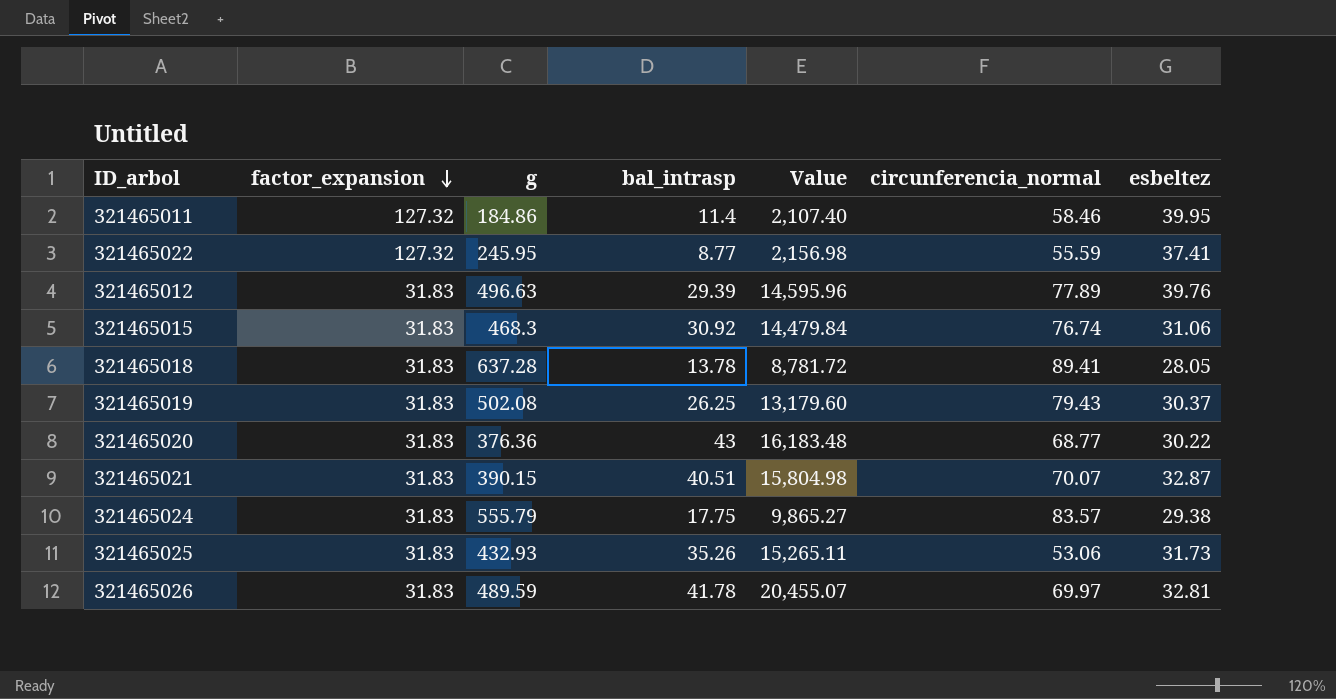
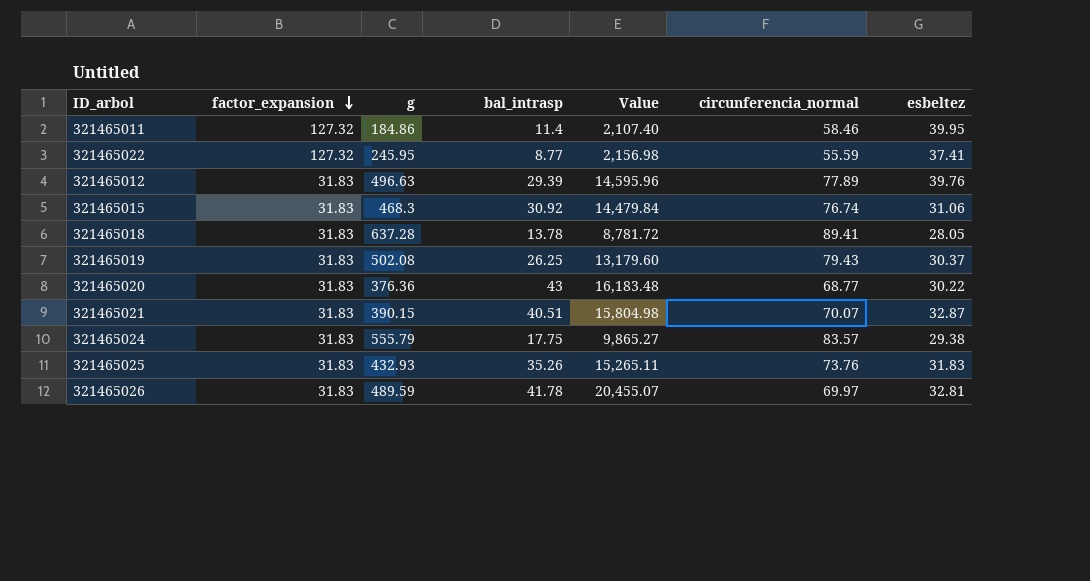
321465025 | circunferencia_normal: 53.06 -> 73.76
321465025 | esbeltez: 31.73 -> 31.83

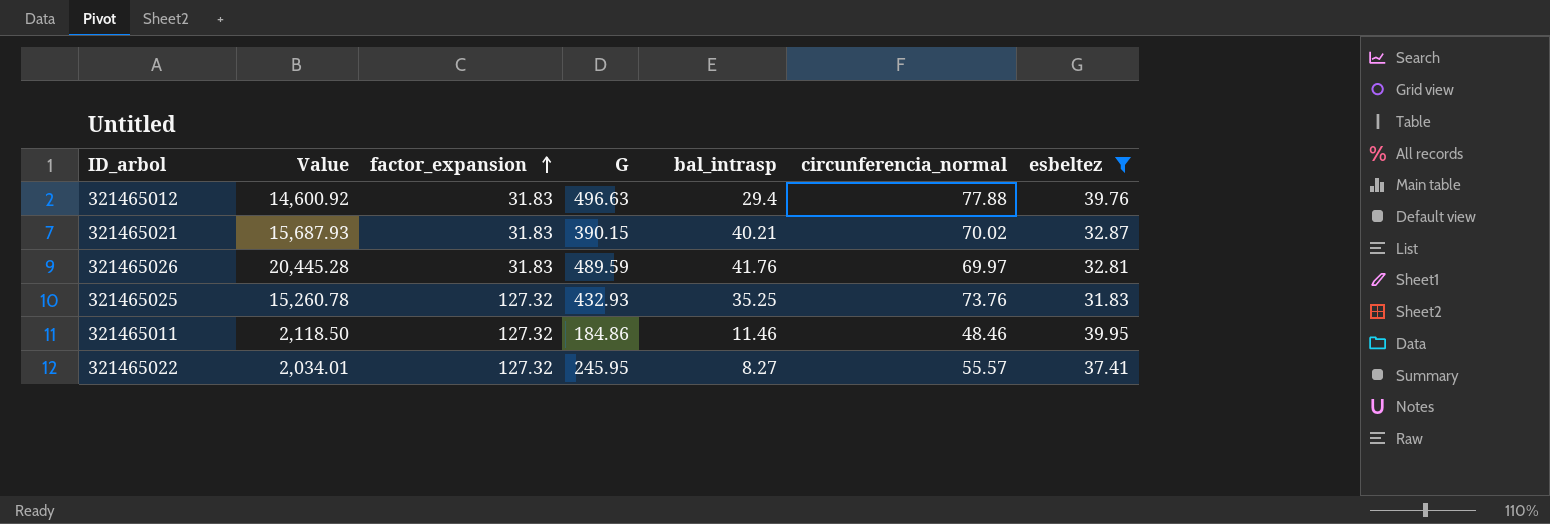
filter: none -> esbeltez >= 31.83
row order: factor_expansion descending -> factor_expansion ascending
column Value | position: 5 -> 2
column name: g -> G
321465012 | Value: 14,595.96 -> 14,600.92
321465012 | bal_intrasp: 29.39 -> 29.4
321465012 | circunferencia_normal: 77.89 -> 77.88
321465021 | Value: 15,804.98 -> 15,687.93
321465021 | bal_intrasp: 40.51 -> 40.21
321465021 | circunferencia_normal: 70.07 -> 70.02
321465026 | Value: 20,455.07 -> 20,445.28
321465026 | bal_intrasp: 41.78 -> 41.76
321465025 | Value: 15,265.11 -> 15,260.78
321465025 | factor_expansion: 31.83 -> 127.32
321465025 | bal_intrasp: 35.26 -> 35.25
321465011 | Value: 2,107.40 -> 2,118.50
321465011 | bal_intrasp: 11.4 -> 11.46
321465011 | circunferencia_normal: 58.46 -> 48.46
321465022 | Value: 2,156.98 -> 2,034.01
321465022 | bal_intrasp: 8.77 -> 8.27
321465022 | circunferencia_normal: 55.59 -> 55.57

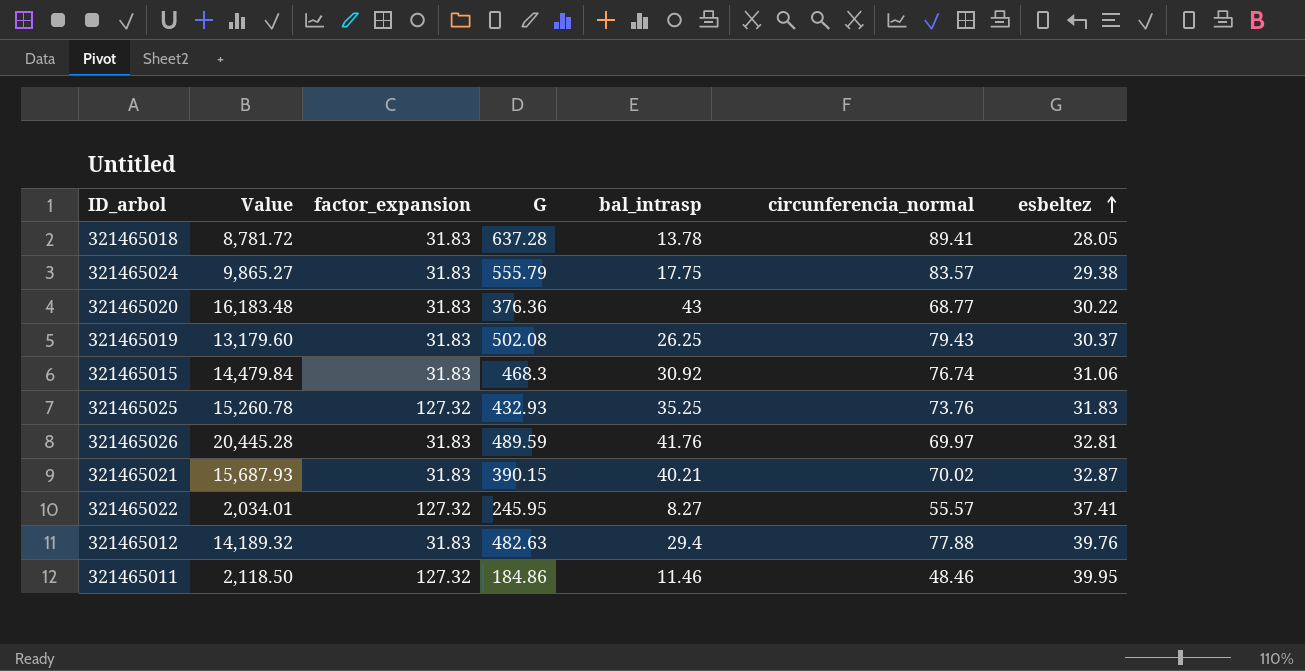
filter: esbeltez >= 31.83 -> none
row order: factor_expansion ascending -> esbeltez ascending
321465012 | Value: 14,600.92 -> 14,189.32
321465012 | G: 496.63 -> 482.63

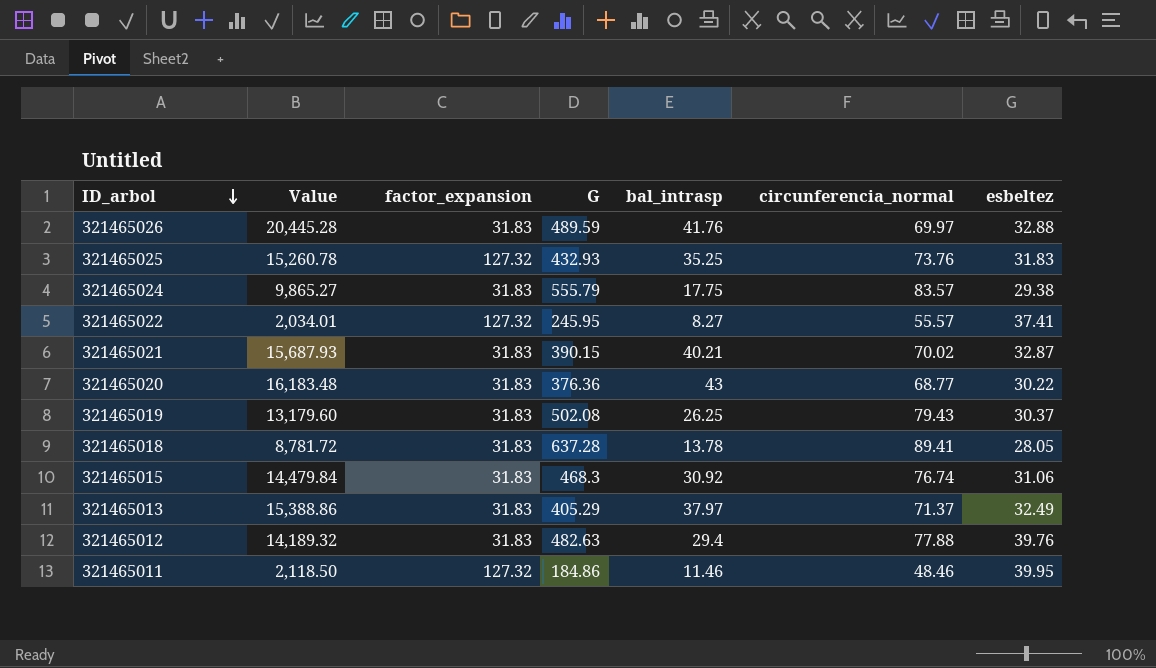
row order: esbeltez ascending -> ID_arbol descending
321465026 | esbeltez: 32.81 -> 32.88
row 321465013: none -> 15,388.86 | 31.83 | 405.29 | 37.97 | 71.37 | 32.49

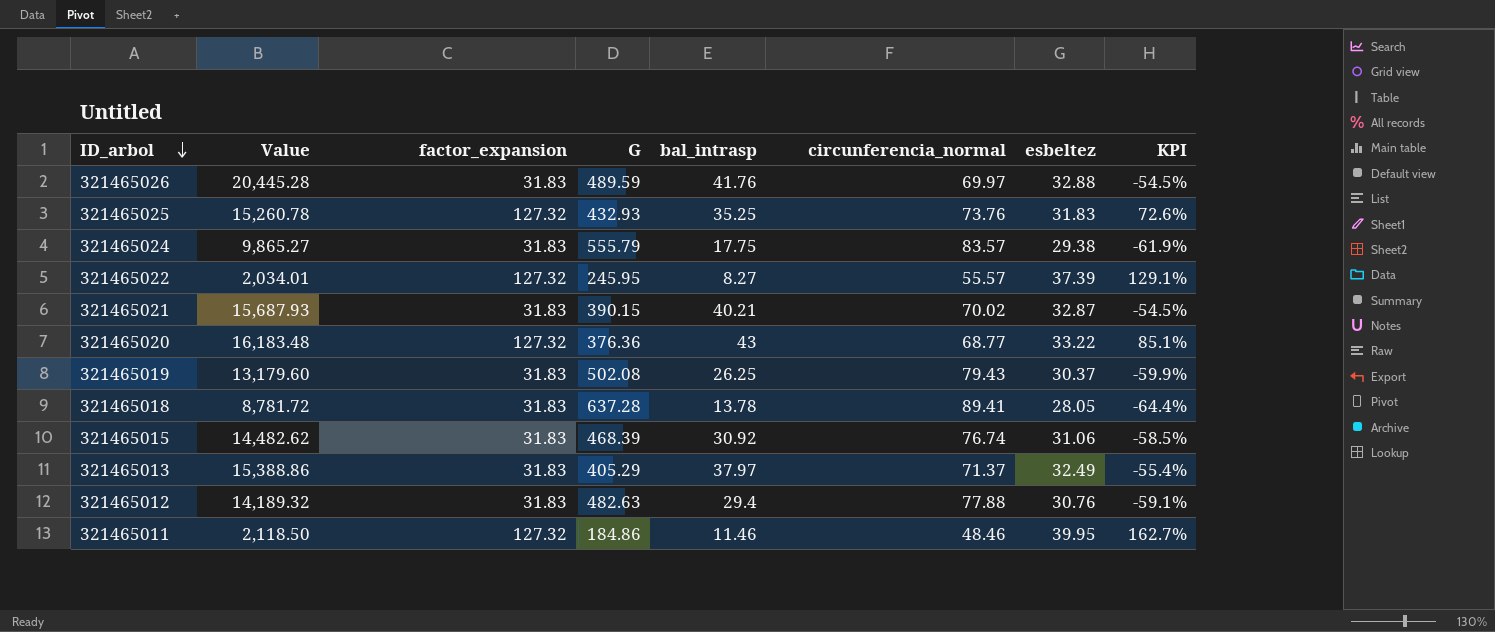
column KPI | formula: none -> ([factor_expansion] - [circunferencia_normal]) / [circunferencia_normal]
321465022 | esbeltez: 37.41 -> 37.39
321465020 | factor_expansion: 31.83 -> 127.32
321465020 | esbeltez: 30.22 -> 33.22
321465015 | Value: 14,479.84 -> 14,482.62
321465015 | G: 468.3 -> 468.39
321465012 | esbeltez: 39.76 -> 30.76

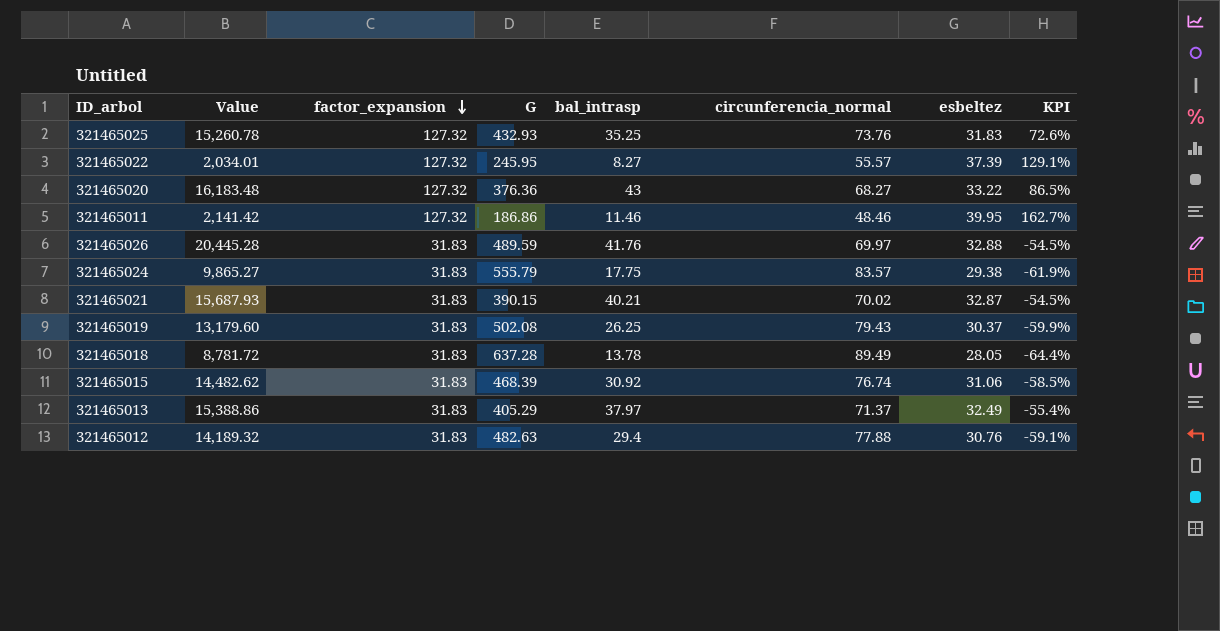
row order: ID_arbol descending -> factor_expansion descending
321465020 | circunferencia_normal: 68.77 -> 68.27
321465020 | KPI: 85.1% -> 86.5%
321465011 | Value: 2,118.50 -> 2,141.42
321465011 | G: 184.86 -> 186.86
321465018 | circunferencia_normal: 89.41 -> 89.49

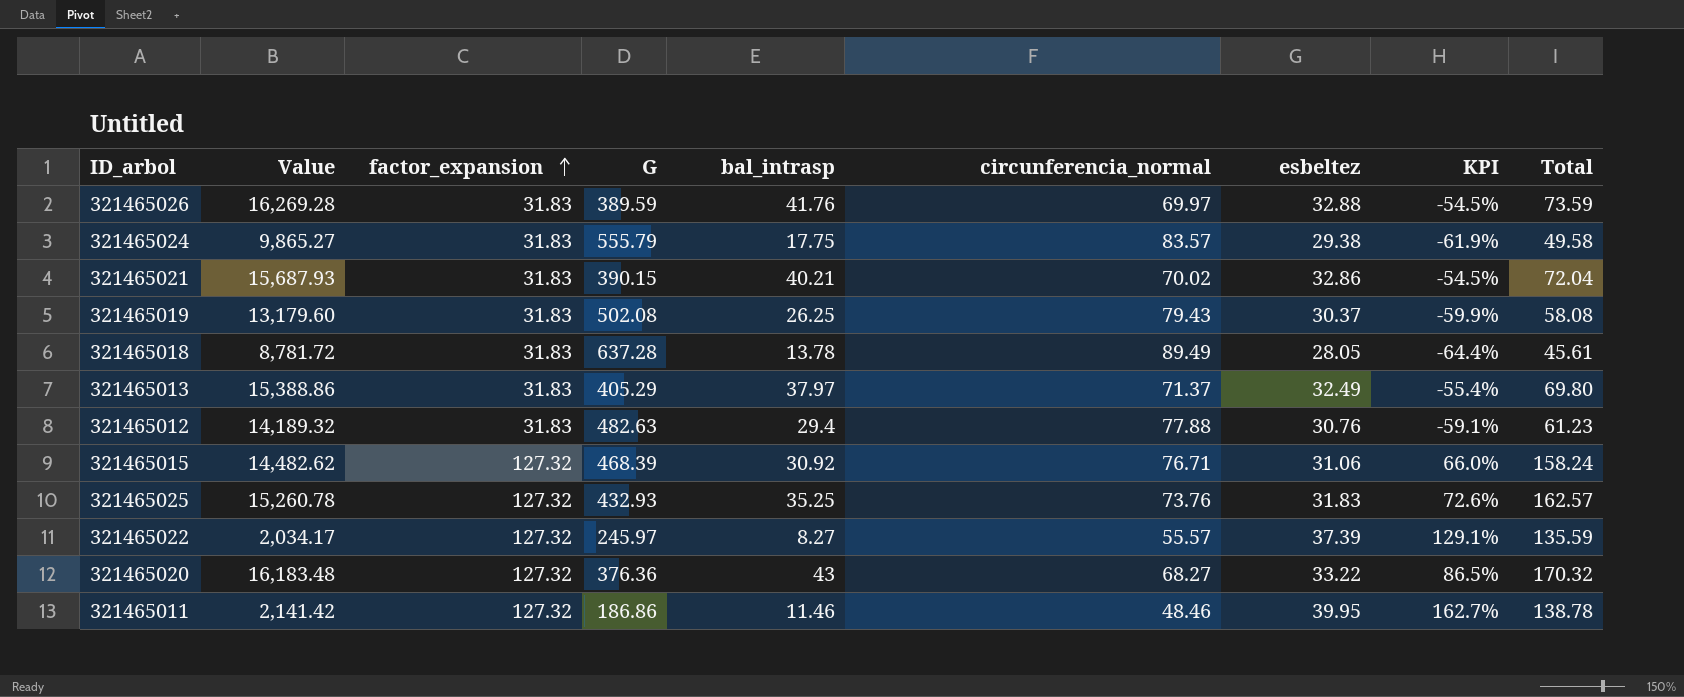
row order: factor_expansion descending -> factor_expansion ascending
column Total | formula: none -> [factor_expansion] + [bal_intrasp]
321465026 | Value: 20,445.28 -> 16,269.28
321465026 | G: 489.59 -> 389.59
321465021 | esbeltez: 32.87 -> 32.86
321465015 | factor_expansion: 31.83 -> 127.32
321465015 | circunferencia_normal: 76.74 -> 76.71
321465015 | KPI: -58.5% -> 66.0%
321465022 | Value: 2,034.01 -> 2,034.17
321465022 | G: 245.95 -> 245.97

